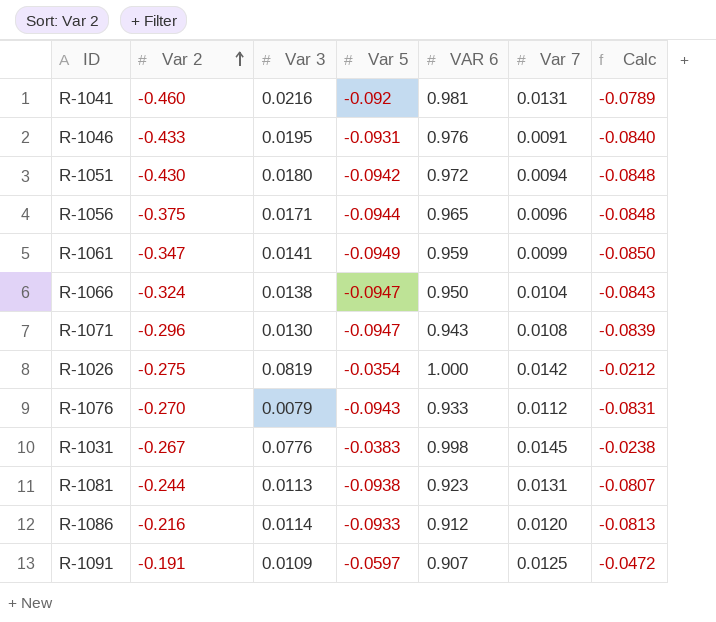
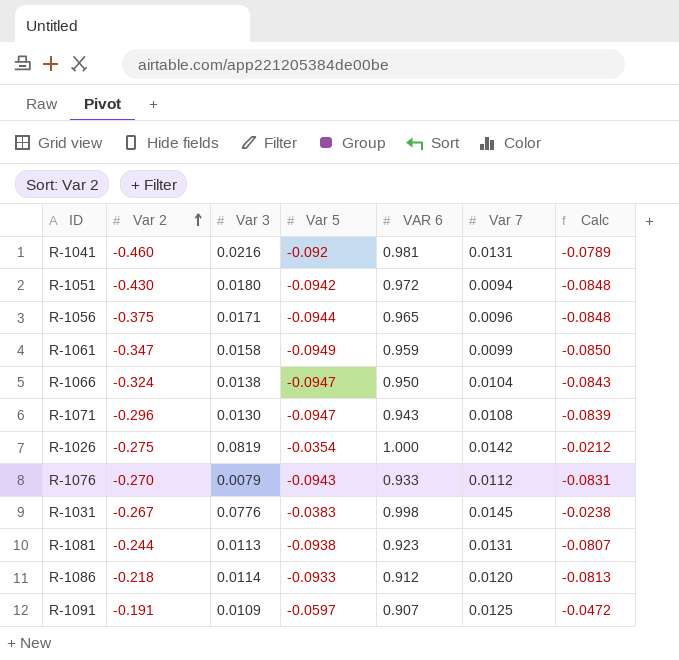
row R-1046: -0.433 | 0.0195 | -0.0931 | 0.976 | 0.0091 | -0.0840 -> none
R-1061 | Var 3: 0.0141 -> 0.0158
R-1086 | Var 2: -0.216 -> -0.218

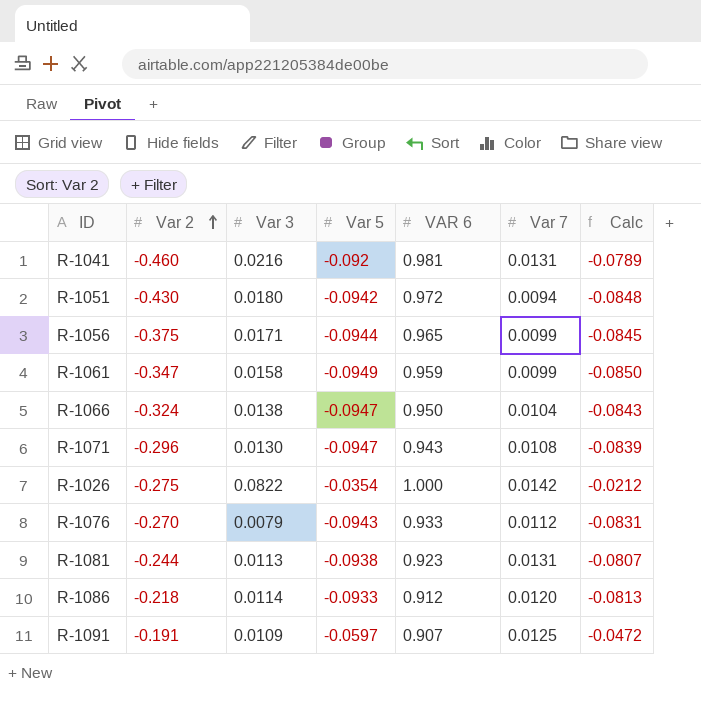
row R-1031: -0.267 | 0.0776 | -0.0383 | 0.998 | 0.0145 | -0.0238 -> none
R-1056 | Var 7: 0.0096 -> 0.0099
R-1056 | Calc: -0.0848 -> -0.0845
R-1026 | Var 3: 0.0819 -> 0.0822

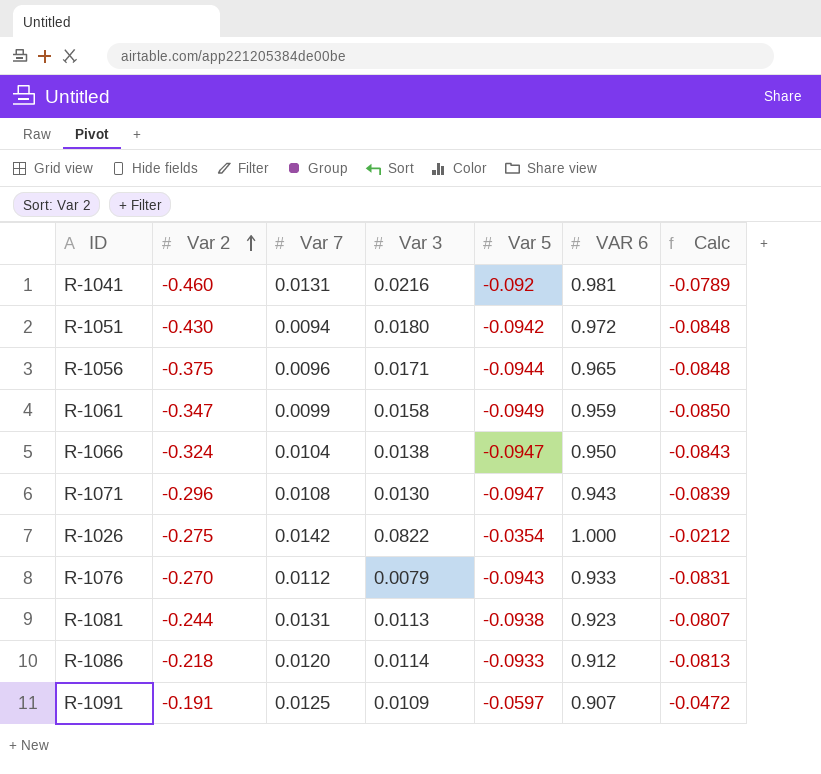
column Var 7 | position: 6 -> 3
R-1056 | Var 7: 0.0099 -> 0.0096
R-1056 | Calc: -0.0845 -> -0.0848

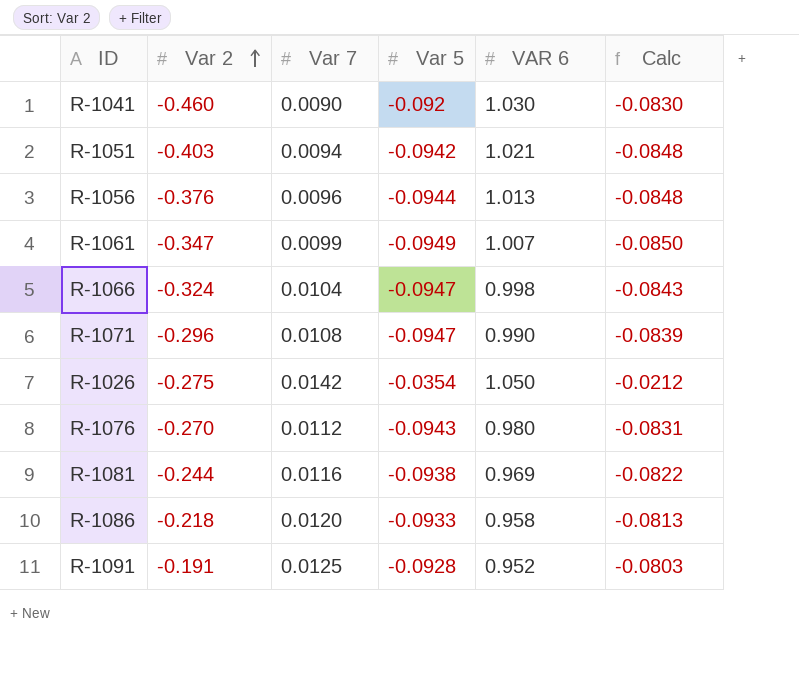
column Var 3 | position: 4 -> none
R-1041 | Var 7: 0.0131 -> 0.0090
R-1041 | VAR 6: 0.981 -> 1.030
R-1041 | Calc: -0.0789 -> -0.0830
R-1051 | Var 2: -0.430 -> -0.403
R-1051 | VAR 6: 0.972 -> 1.021
R-1056 | Var 2: -0.375 -> -0.376
R-1056 | VAR 6: 0.965 -> 1.013
R-1061 | VAR 6: 0.959 -> 1.007
R-1066 | VAR 6: 0.950 -> 0.998
R-1071 | VAR 6: 0.943 -> 0.990
R-1026 | VAR 6: 1.000 -> 1.050
R-1076 | VAR 6: 0.933 -> 0.980
R-1081 | Var 7: 0.0131 -> 0.0116
R-1081 | VAR 6: 0.923 -> 0.969
R-1081 | Calc: -0.0807 -> -0.0822
R-1086 | VAR 6: 0.912 -> 0.958
R-1091 | Var 5: -0.0597 -> -0.0928
R-1091 | VAR 6: 0.907 -> 0.952
R-1091 | Calc: -0.0472 -> -0.0803

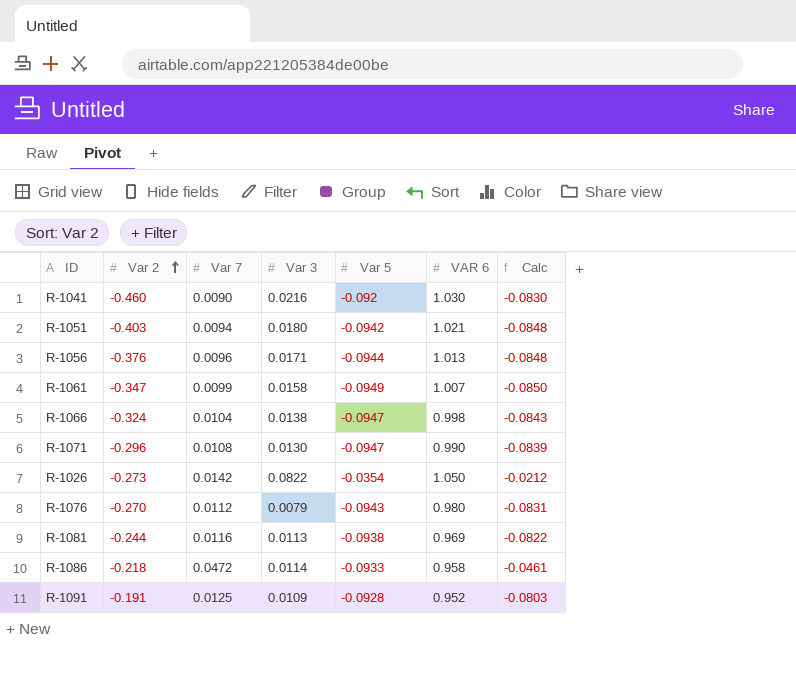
column Var 3 | position: none -> 4
R-1026 | Var 2: -0.275 -> -0.273
R-1086 | Var 7: 0.0120 -> 0.0472
R-1086 | Calc: -0.0813 -> -0.0461

